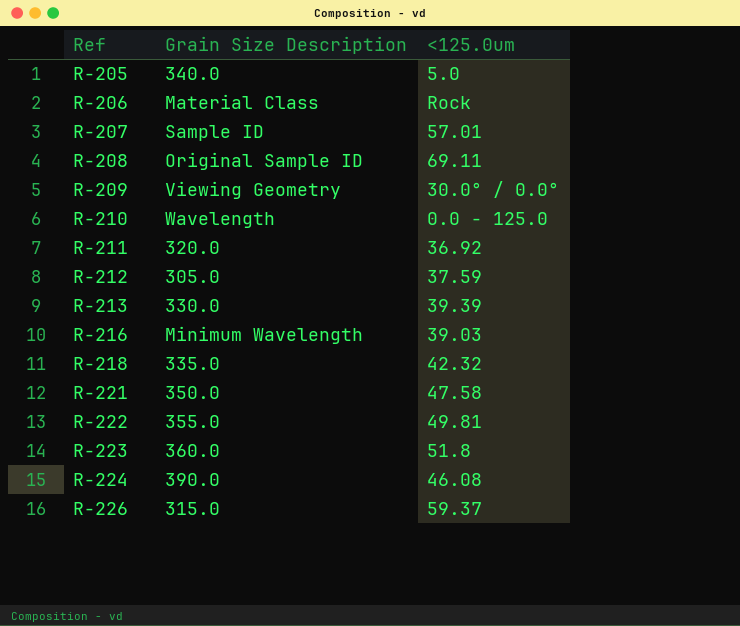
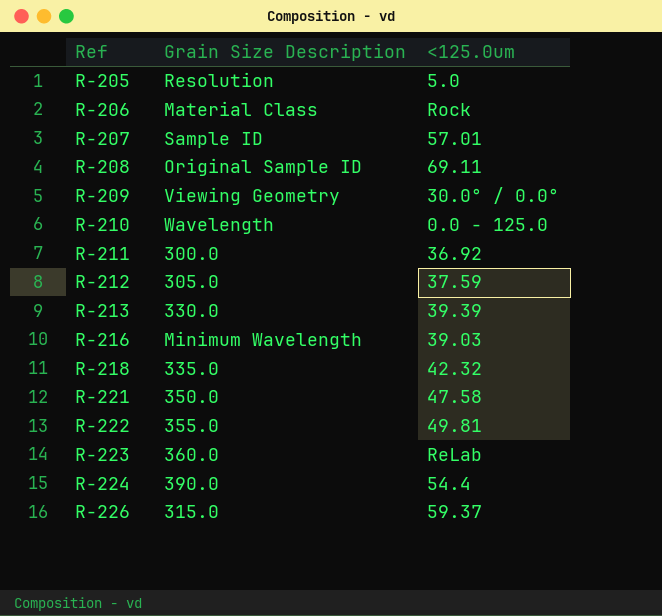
R-205 | Grain Size Description: 340.0 -> Resolution
R-211 | Grain Size Description: 320.0 -> 300.0
R-223 | <125.0um: 51.8 -> ReLab
R-224 | <125.0um: 46.08 -> 54.4

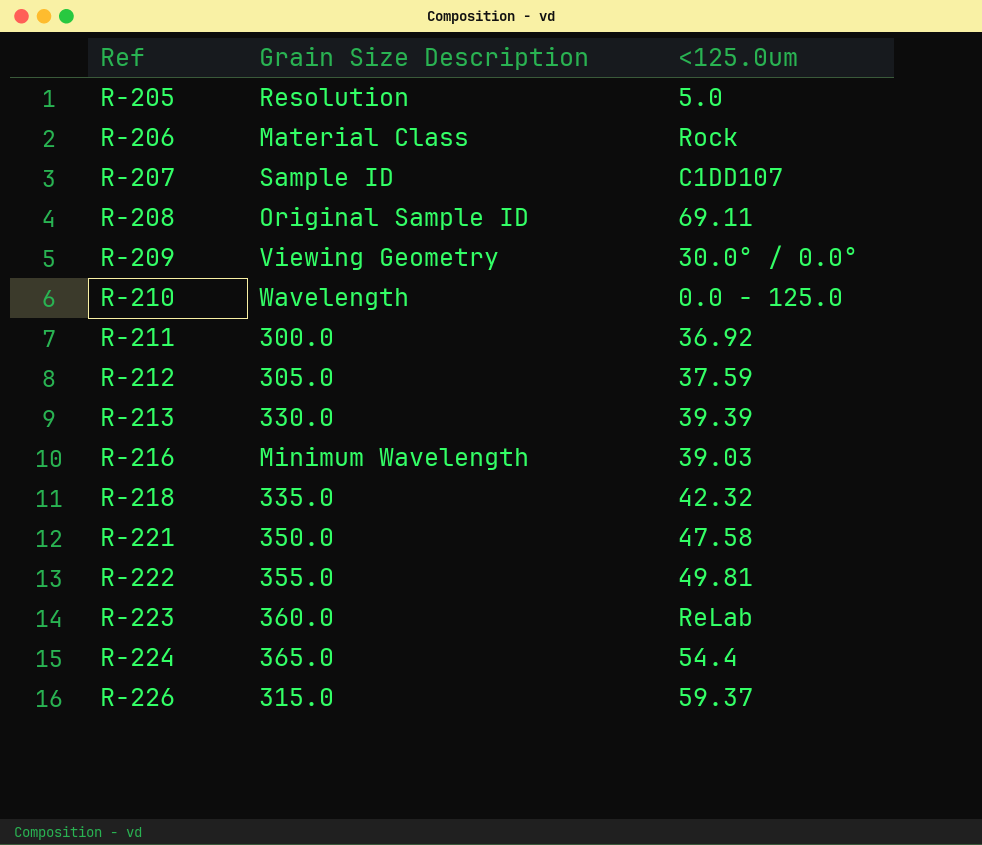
R-207 | <125.0um: 57.01 -> C1DD107
R-224 | Grain Size Description: 390.0 -> 365.0

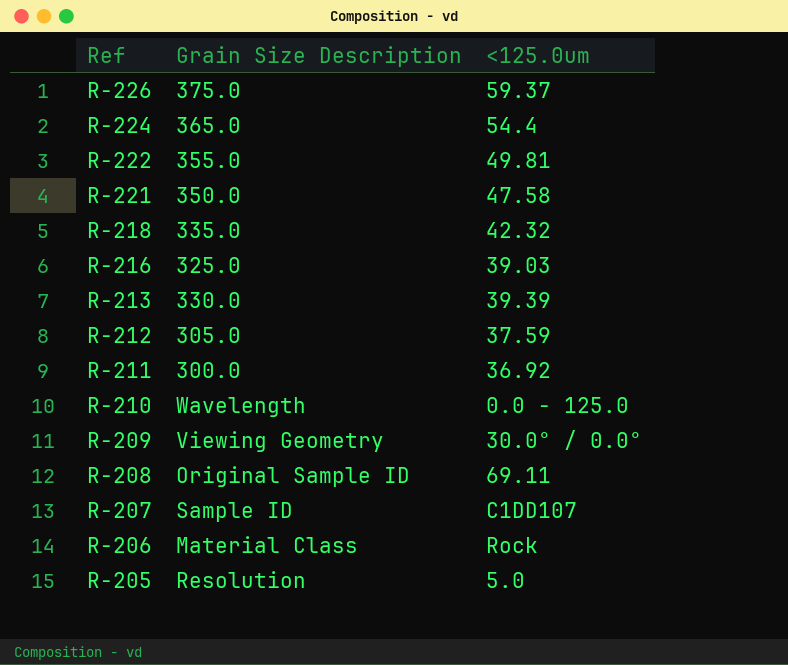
row order: Ref ascending -> Ref descending
row R-223: 360.0 | ReLab -> none
R-226 | Grain Size Description: 315.0 -> 375.0
R-216 | Grain Size Description: Minimum Wavelength -> 325.0

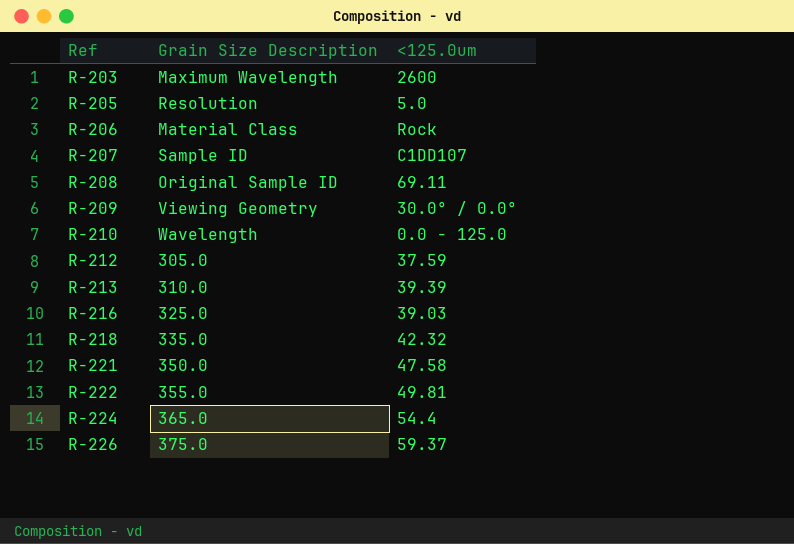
row order: Ref descending -> Ref ascending
row R-211: 300.0 | 36.92 -> none
row R-203: none -> Maximum Wavelength | 2600
R-213 | Grain Size Description: 330.0 -> 310.0

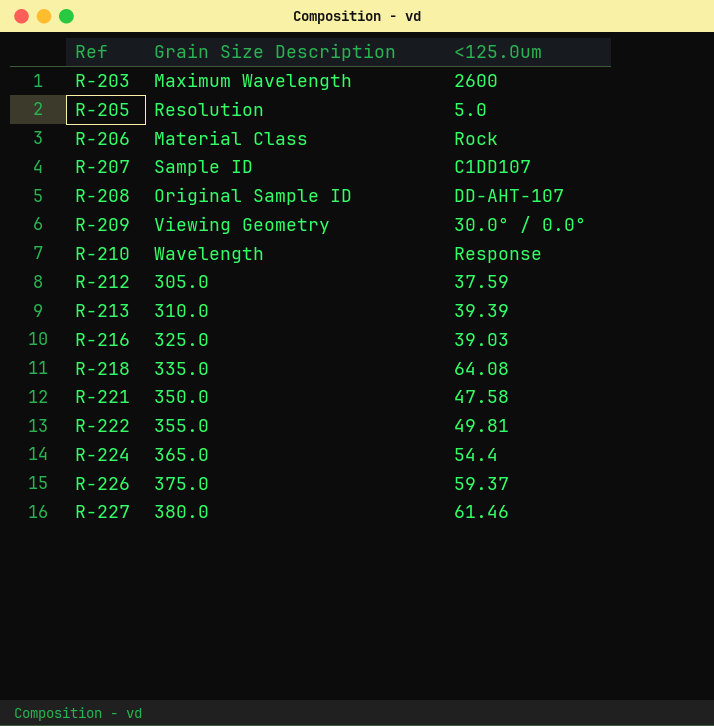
R-208 | <125.0um: 69.11 -> DD-AHT-107
R-210 | <125.0um: 0.0 - 125.0 -> Response
R-218 | <125.0um: 42.32 -> 64.08
row R-227: none -> 380.0 | 61.46

